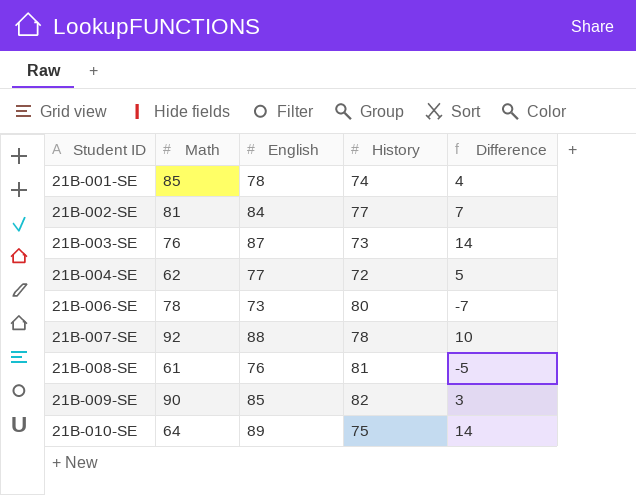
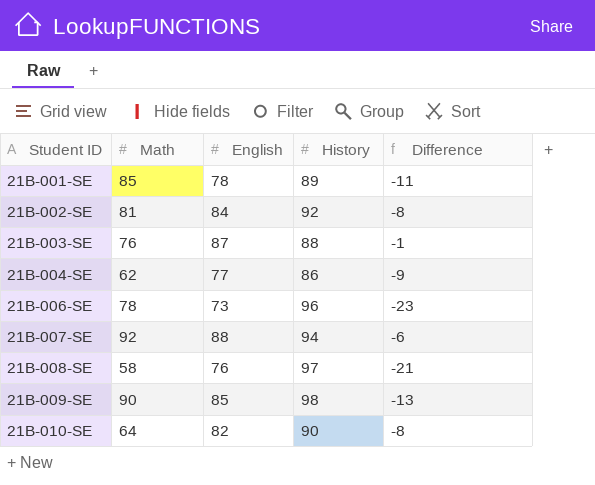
21B-001-SE | History: 74 -> 89
21B-001-SE | Difference: 4 -> -11
21B-002-SE | History: 77 -> 92
21B-002-SE | Difference: 7 -> -8
21B-003-SE | History: 73 -> 88
21B-003-SE | Difference: 14 -> -1
21B-004-SE | History: 72 -> 86
21B-004-SE | Difference: 5 -> -9
21B-006-SE | History: 80 -> 96
21B-006-SE | Difference: -7 -> -23
21B-007-SE | History: 78 -> 94
21B-007-SE | Difference: 10 -> -6
21B-008-SE | Math: 61 -> 58
21B-008-SE | History: 81 -> 97
21B-008-SE | Difference: -5 -> -21
21B-009-SE | History: 82 -> 98
21B-009-SE | Difference: 3 -> -13
21B-010-SE | English: 89 -> 82
21B-010-SE | History: 75 -> 90
21B-010-SE | Difference: 14 -> -8

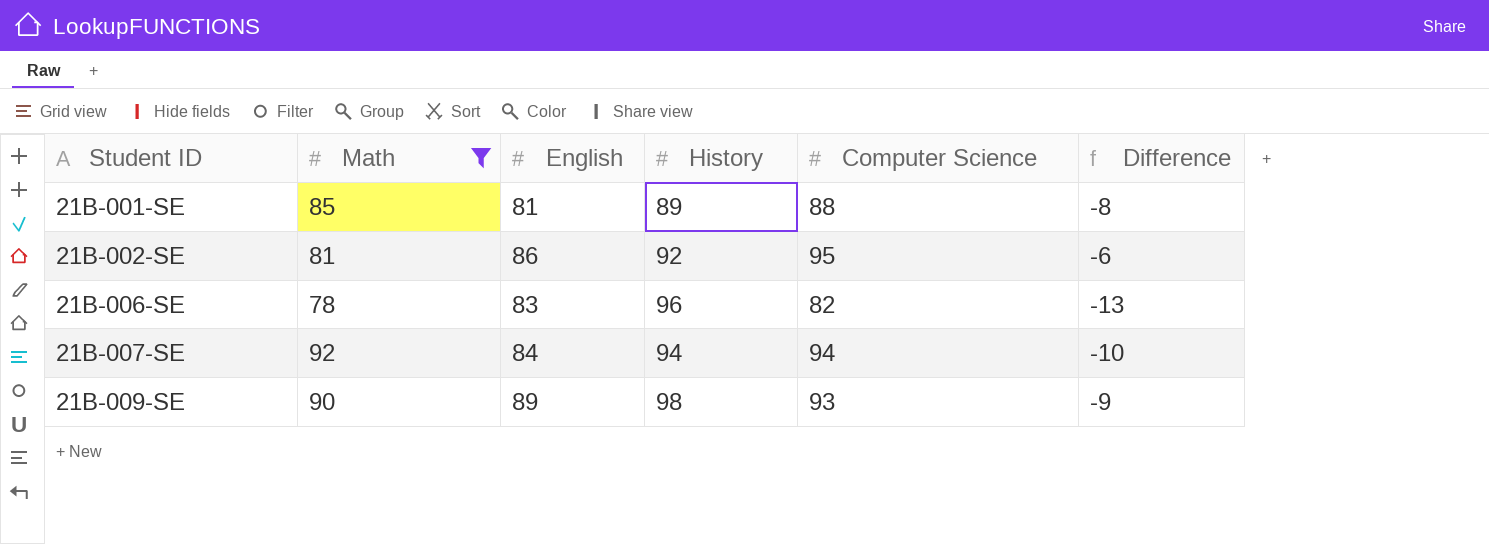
filter: none -> Math >= 78
column Computer Science | position: none -> 5
21B-001-SE | English: 78 -> 81
21B-001-SE | Difference: -11 -> -8
21B-002-SE | English: 84 -> 86
21B-002-SE | Difference: -8 -> -6
21B-006-SE | English: 73 -> 83
21B-006-SE | Difference: -23 -> -13
21B-007-SE | English: 88 -> 84
21B-007-SE | Difference: -6 -> -10
21B-009-SE | English: 85 -> 89
21B-009-SE | Difference: -13 -> -9

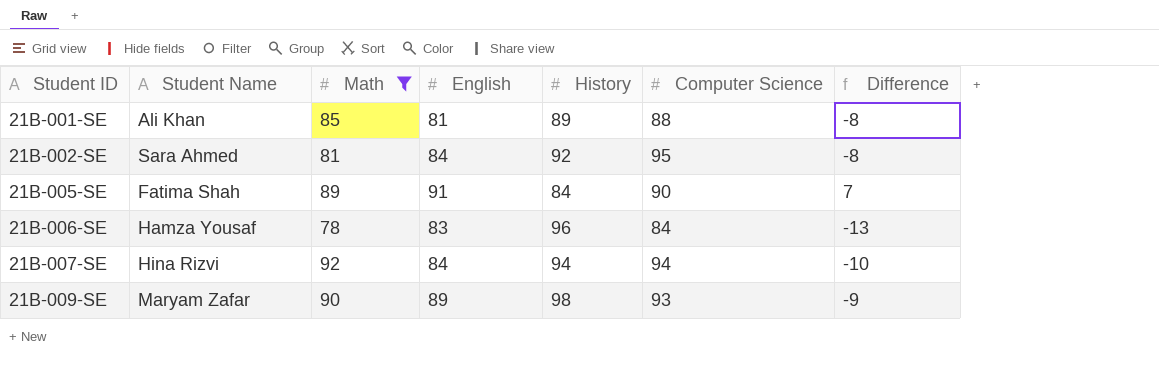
column Student Name | position: none -> 2
21B-002-SE | English: 86 -> 84
21B-002-SE | Difference: -6 -> -8
row 21B-005-SE: none -> Fatima Shah | 89 | 91 | 84 | 90 | 7
21B-006-SE | Computer Science: 82 -> 84

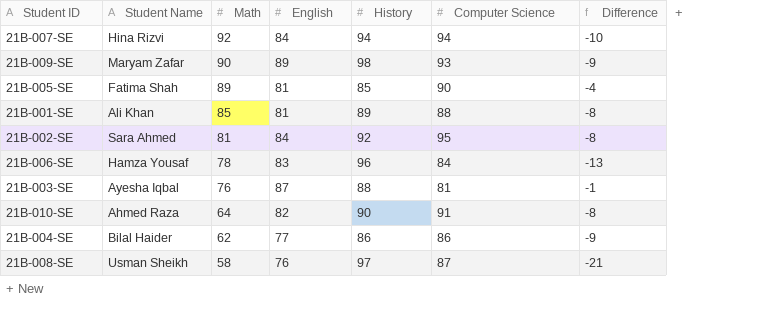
filter: Math >= 78 -> none
row order: Student ID ascending -> Math descending
21B-005-SE | English: 91 -> 81
21B-005-SE | History: 84 -> 85
21B-005-SE | Difference: 7 -> -4

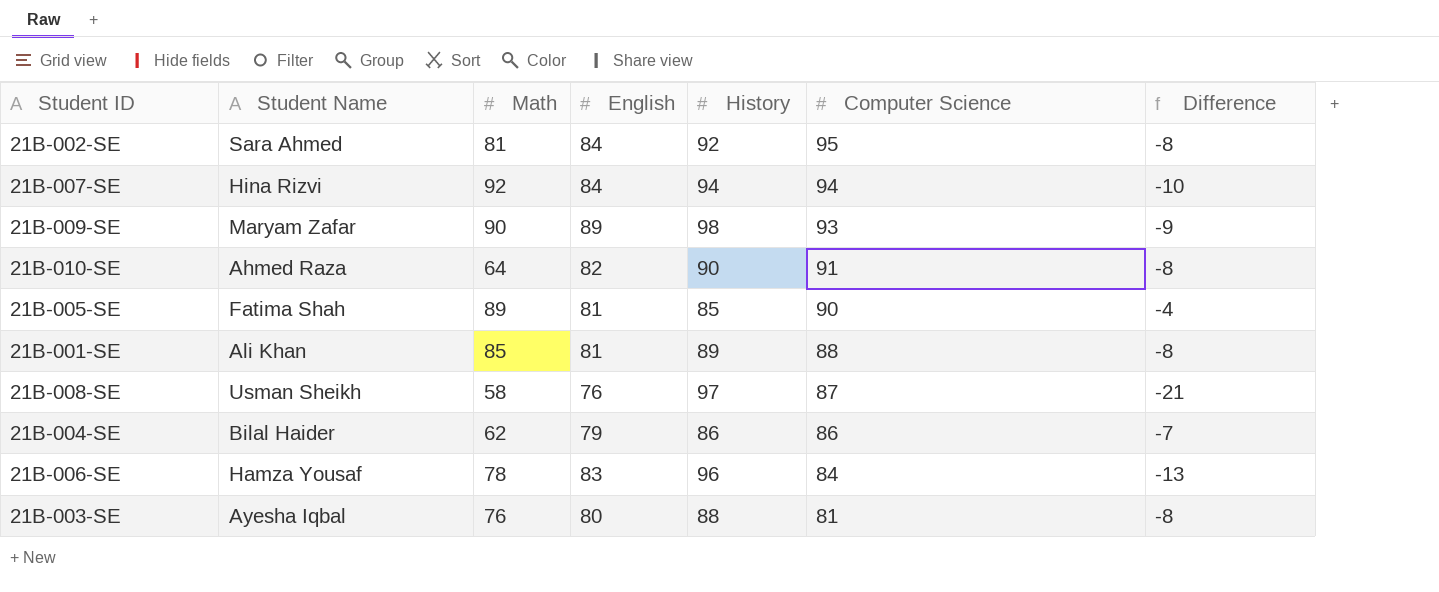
row order: Math descending -> Computer Science descending
21B-004-SE | English: 77 -> 79
21B-004-SE | Difference: -9 -> -7
21B-003-SE | English: 87 -> 80
21B-003-SE | Difference: -1 -> -8

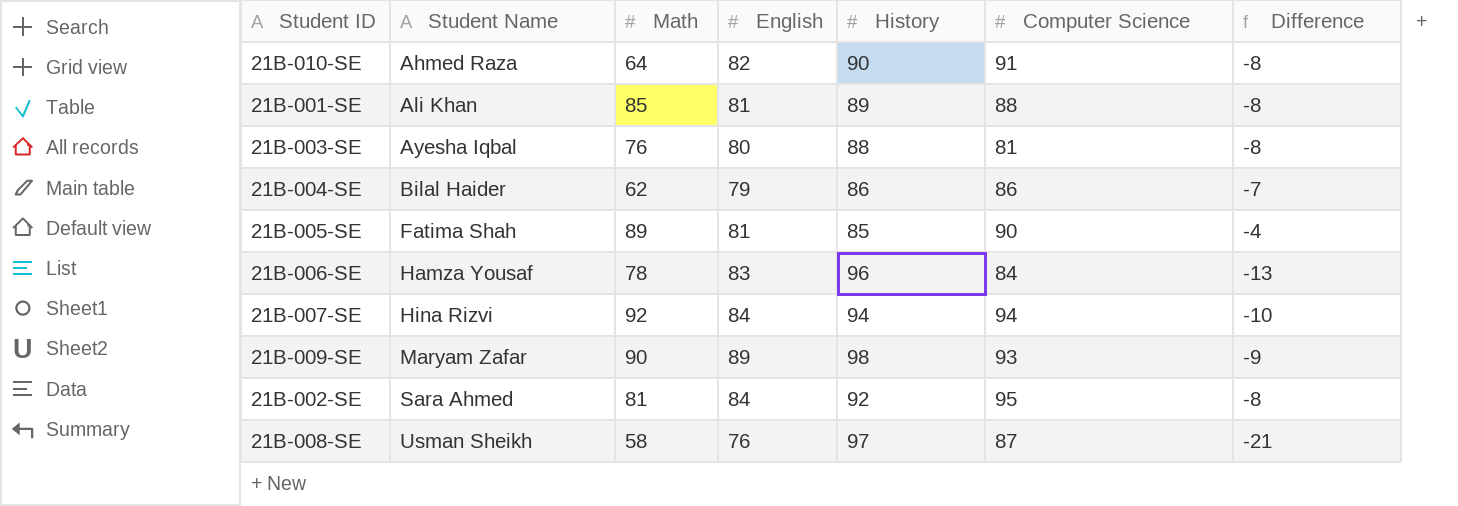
row order: Computer Science descending -> Student Name ascending

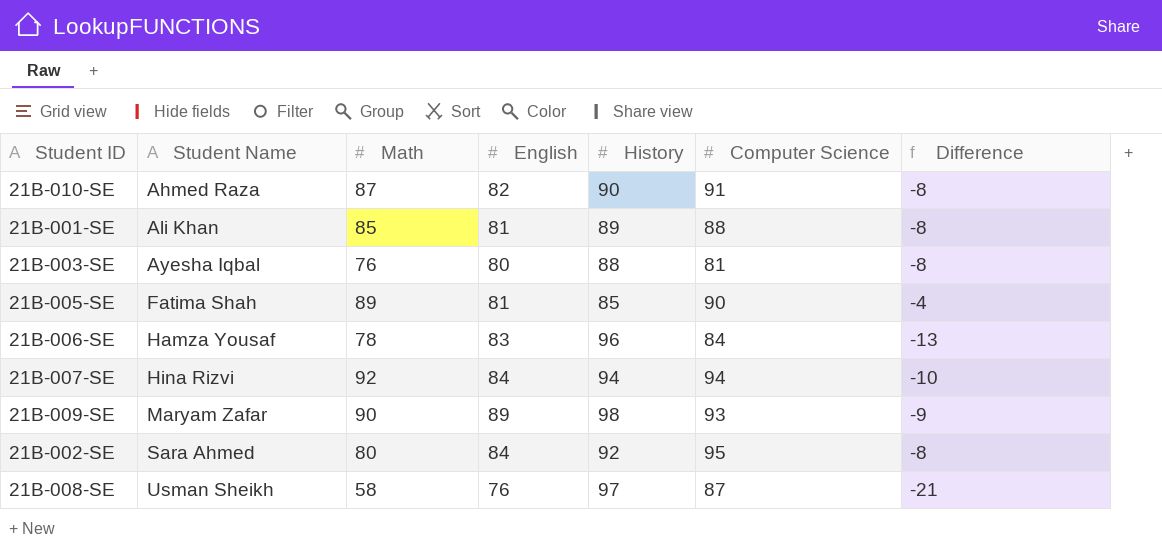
row 21B-004-SE: Bilal Haider | 62 | 79 | 86 | 86 | -7 -> none
21B-010-SE | Math: 64 -> 87
21B-002-SE | Math: 81 -> 80

